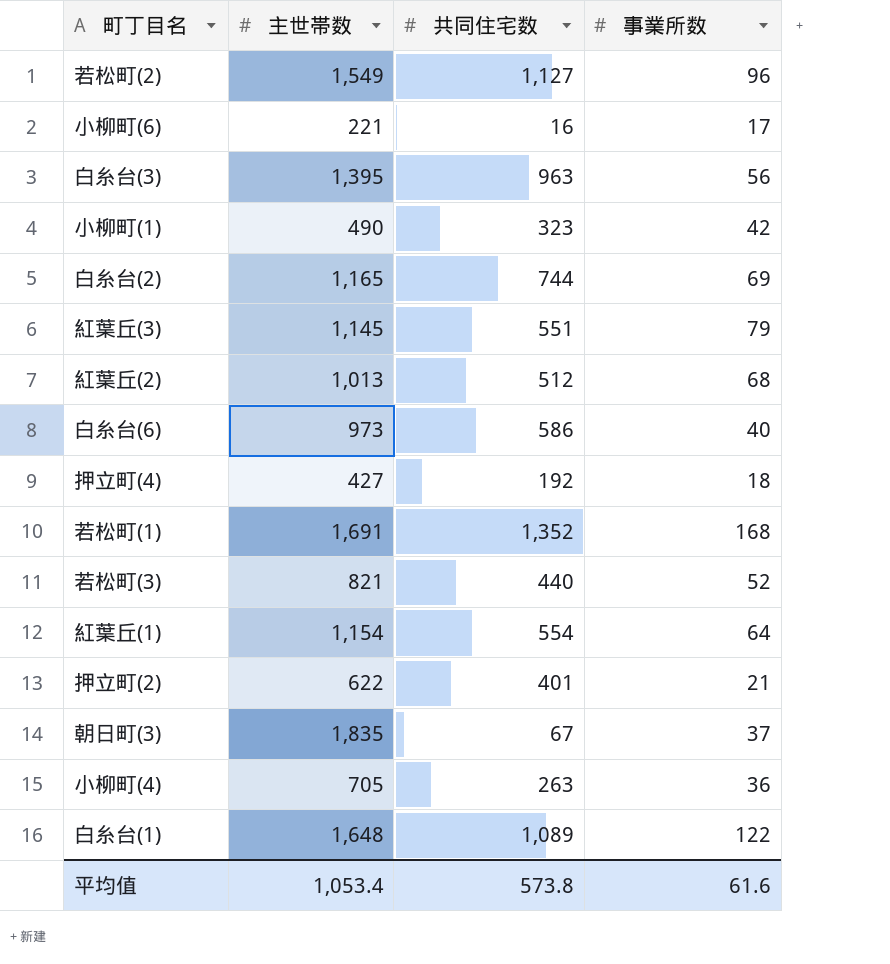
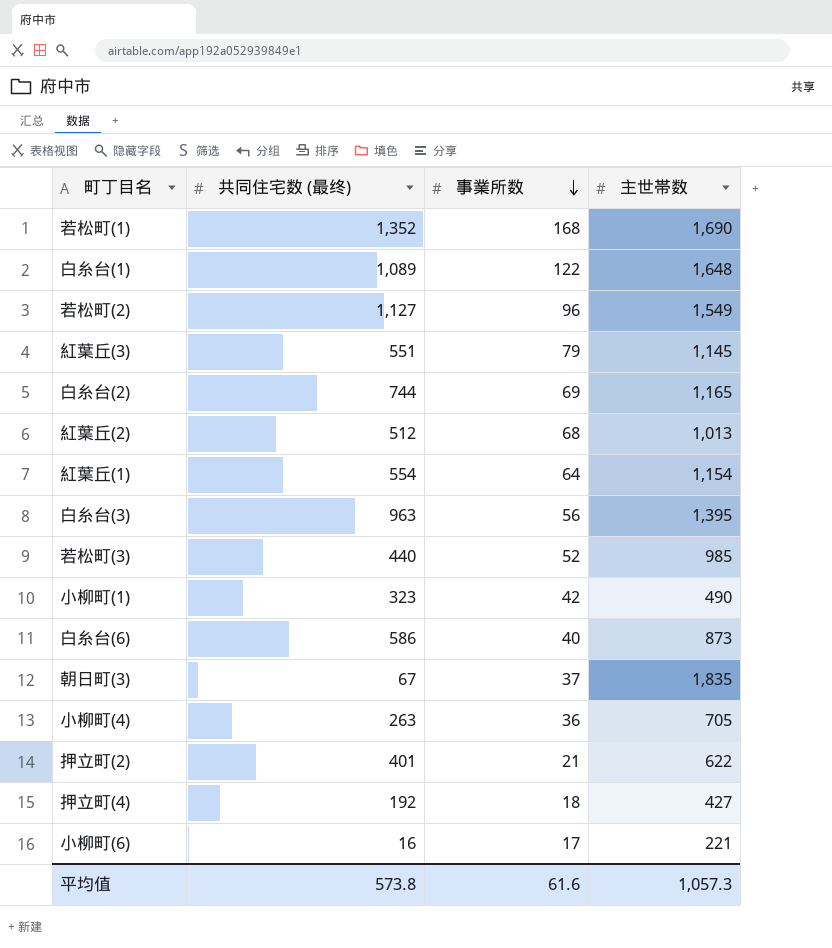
row order: none -> 事業所数 descending
column name: 共同住宅数 -> 共同住宅数 (最终)
column 主世帯数 | position: 2 -> 4
若松町(1) | 主世帯数: 1,691 -> 1,690
若松町(3) | 主世帯数: 821 -> 985
白糸台(6) | 主世帯数: 973 -> 873
平均值 | 主世帯数: 1,053.4 -> 1,057.3

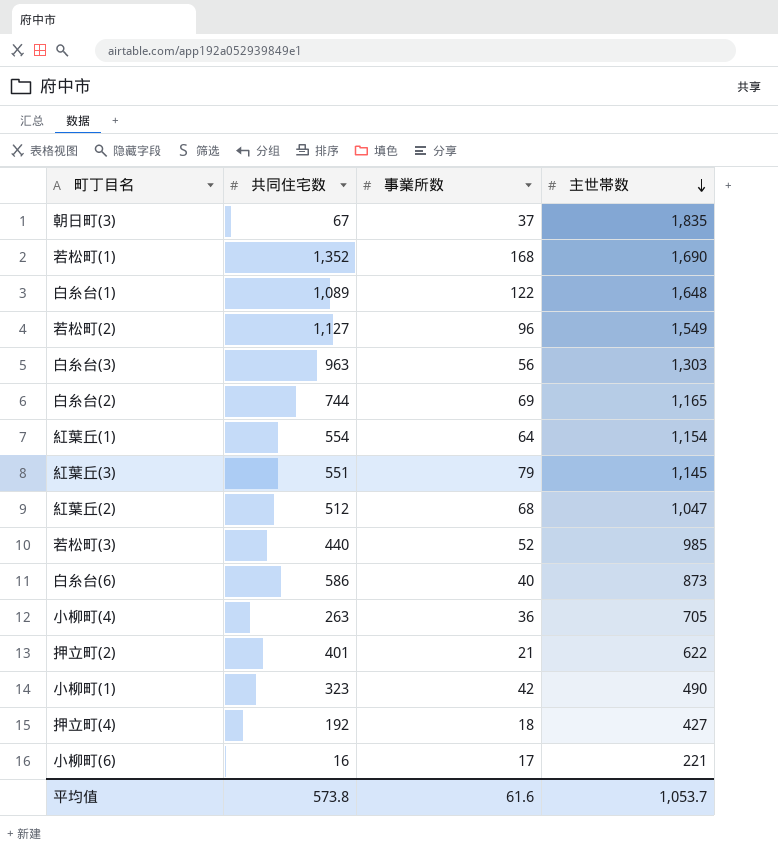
row order: 事業所数 descending -> 主世帯数 descending
column name: 共同住宅数 (最终) -> 共同住宅数
白糸台(3) | 主世帯数: 1,395 -> 1,303
紅葉丘(2) | 主世帯数: 1,013 -> 1,047
平均值 | 主世帯数: 1,057.3 -> 1,053.7

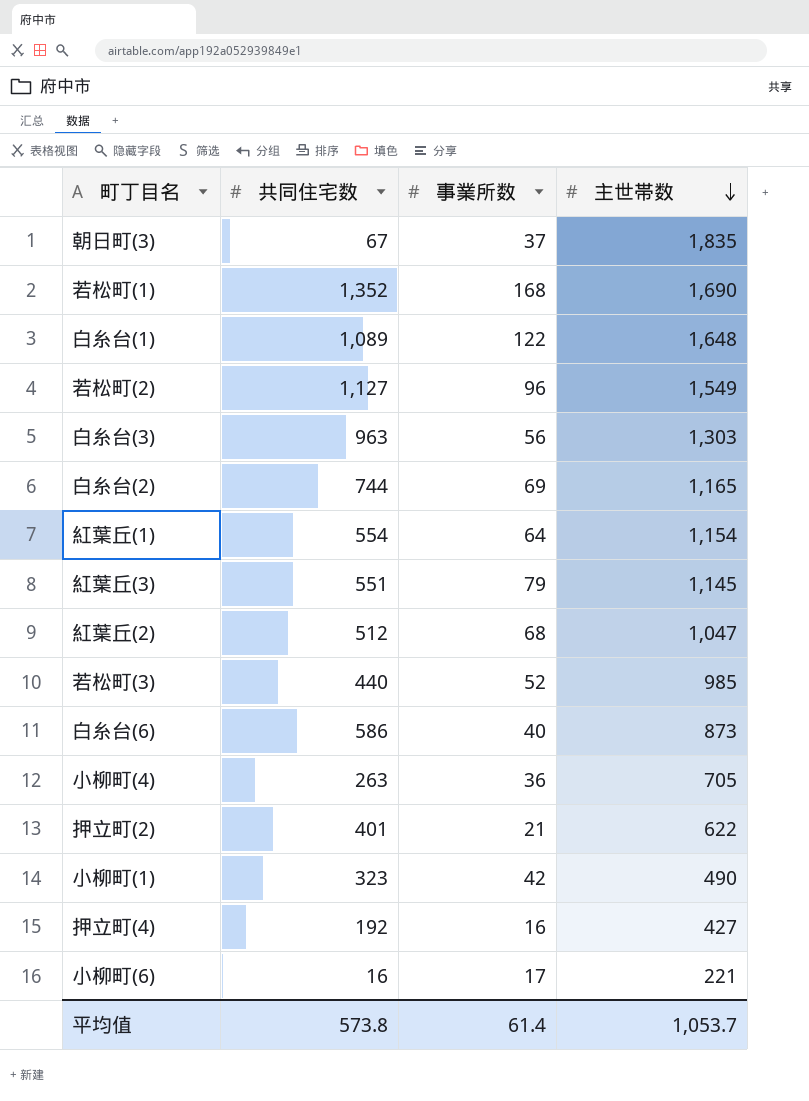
押立町(4) | 事業所数: 18 -> 16
平均值 | 事業所数: 61.6 -> 61.4

